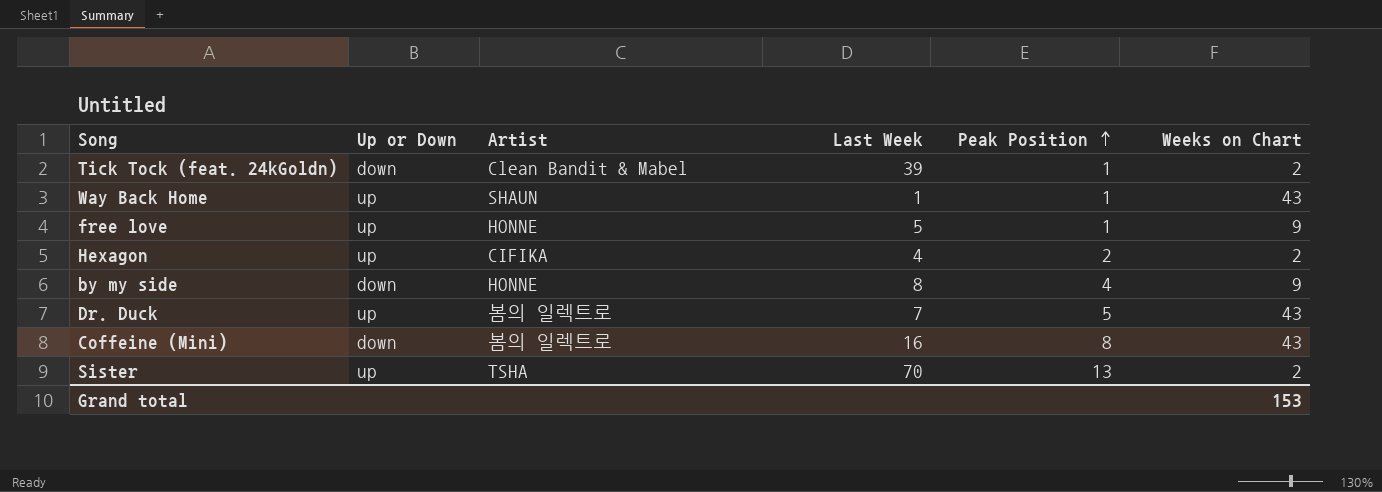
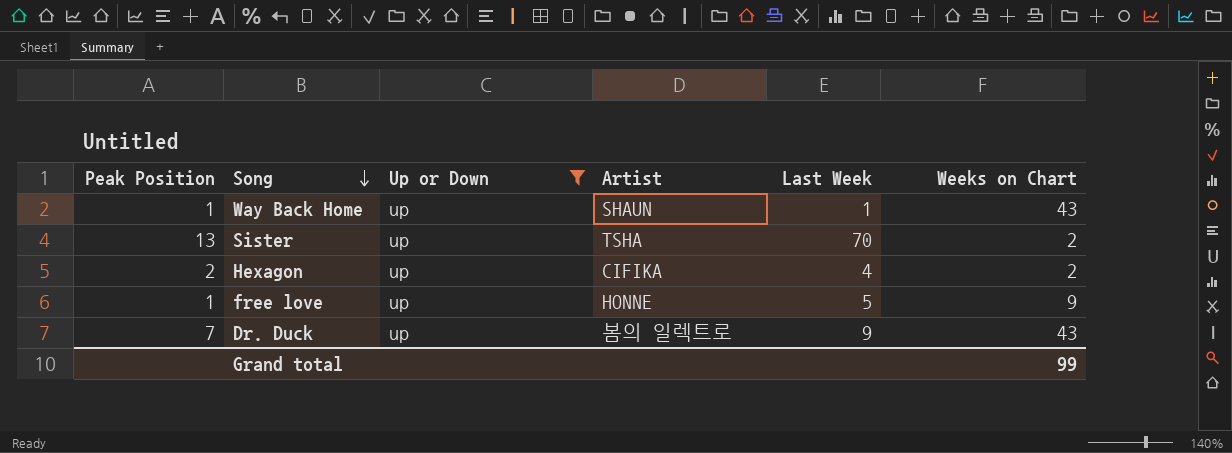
filter: none -> Up or Down = up
row order: Peak Position ascending -> Song descending
column Peak Position | position: 5 -> 1
Dr. Duck | Peak Position: 5 -> 7
Dr. Duck | Last Week: 7 -> 9
Grand total | Weeks on Chart: 153 -> 99

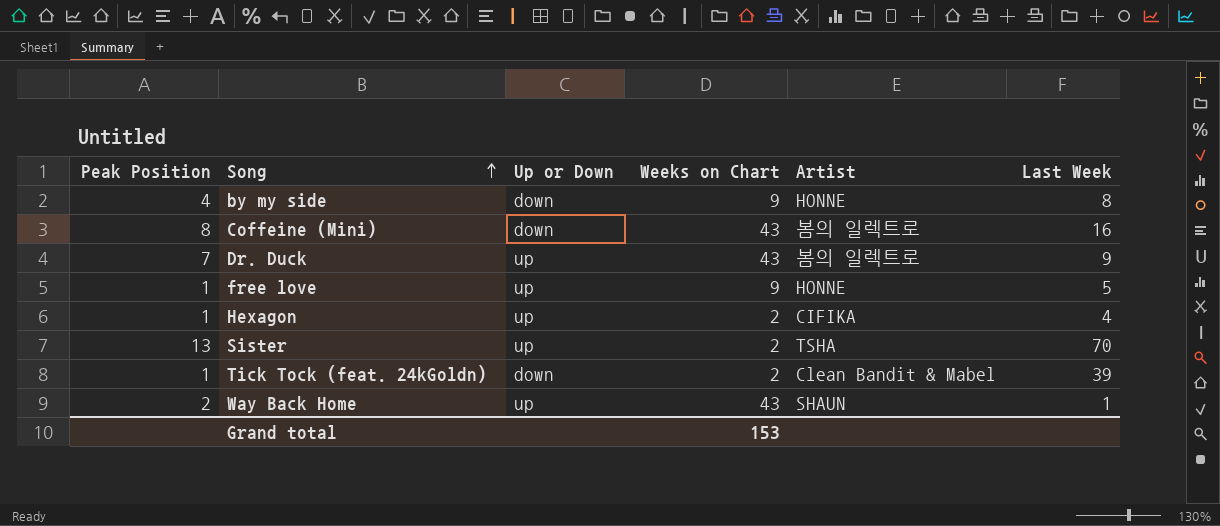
filter: Up or Down = up -> none
row order: Song descending -> Song ascending
column Weeks on Chart | position: 6 -> 4
Hexagon | Peak Position: 2 -> 1
Way Back Home | Peak Position: 1 -> 2
Grand total | Weeks on Chart: 99 -> 153

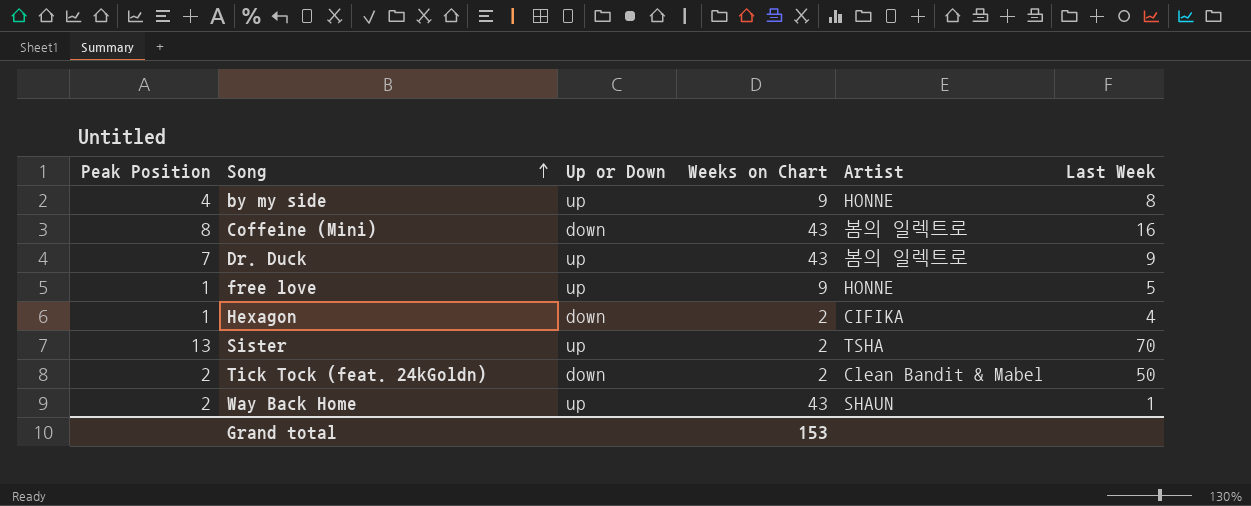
by my side | Up or Down: down -> up
Hexagon | Up or Down: up -> down
Tick Tock (feat. 24kGoldn) | Peak Position: 1 -> 2
Tick Tock (feat. 24kGoldn) | Last Week: 39 -> 50

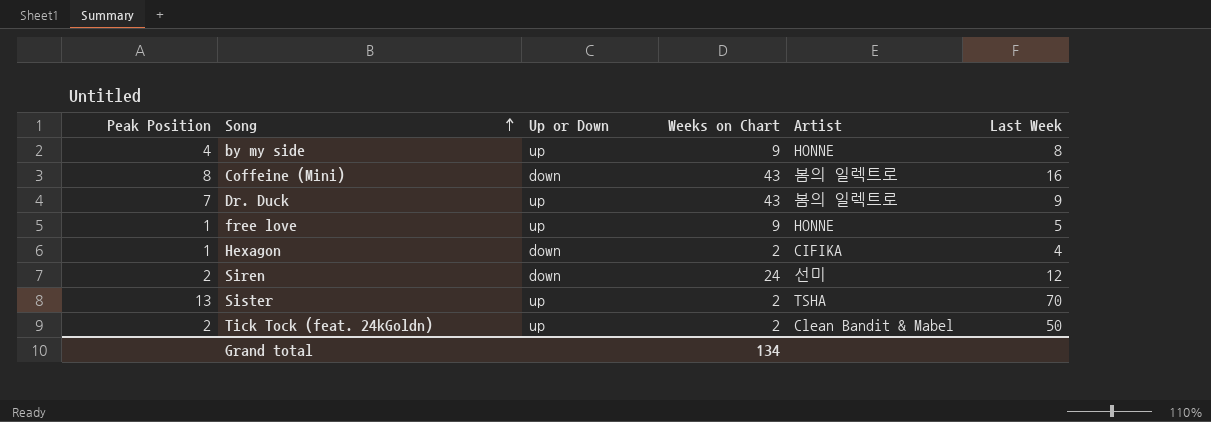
row Way Back Home: 2 | up | 43 | SHAUN | 1 -> none
row Siren: none -> 2 | down | 24 | 선미 | 12
Tick Tock (feat. 24kGoldn) | Up or Down: down -> up
Grand total | Weeks on Chart: 153 -> 134

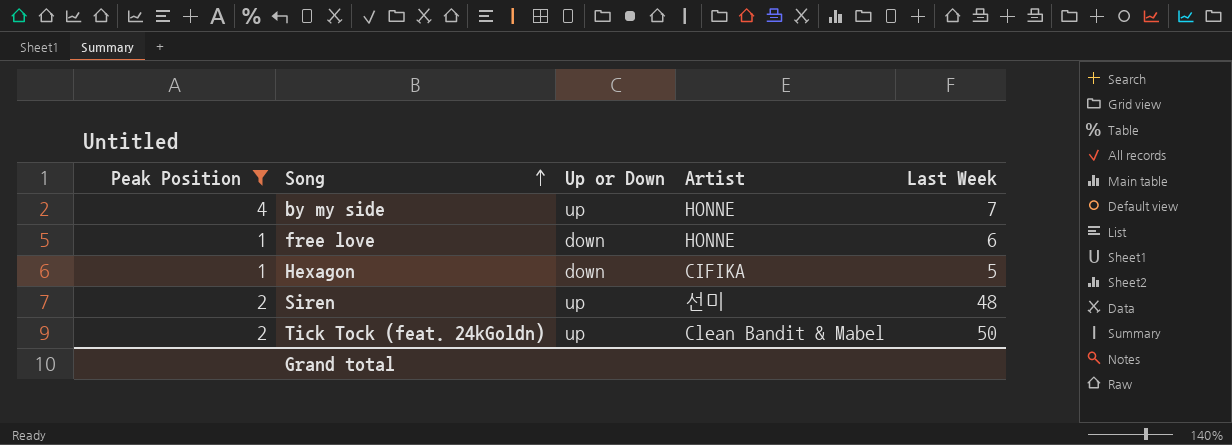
filter: none -> Peak Position <= 4
column Weeks on Chart | position: 4 -> none
by my side | Last Week: 8 -> 7
free love | Up or Down: up -> down
free love | Last Week: 5 -> 6
Hexagon | Last Week: 4 -> 5
Siren | Up or Down: down -> up
Siren | Last Week: 12 -> 48

